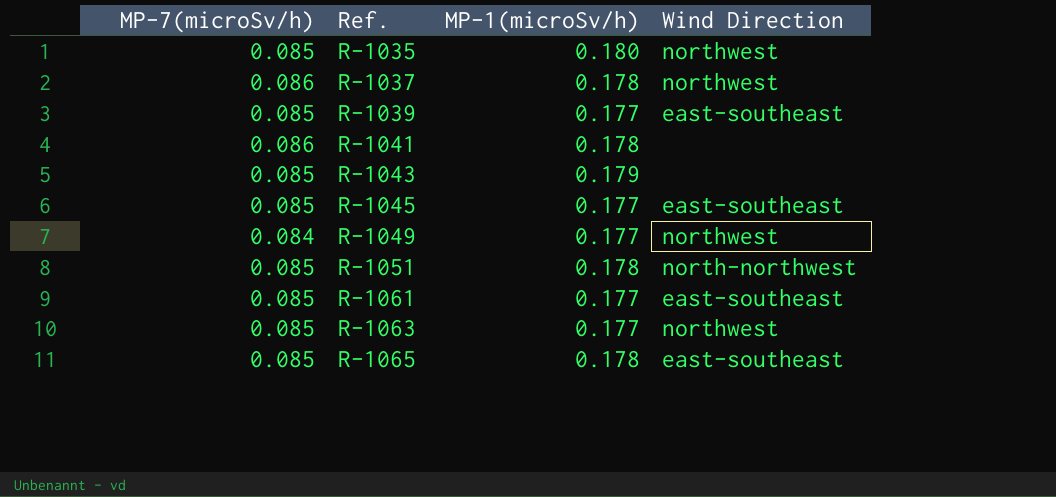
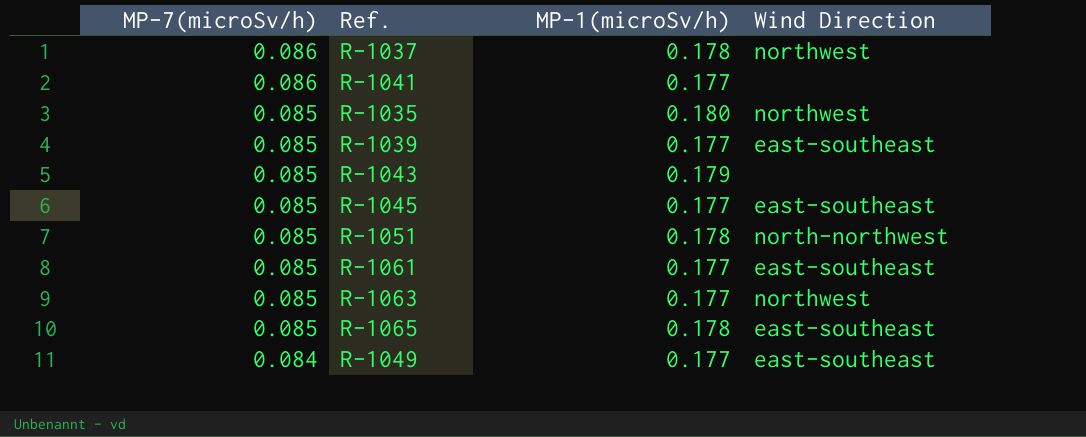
row order: Ref. ascending -> MP-7(microSv/h) descending
R-1041 | MP-1(microSv/h): 0.178 -> 0.177
R-1049 | Wind Direction: northwest -> east-southeast

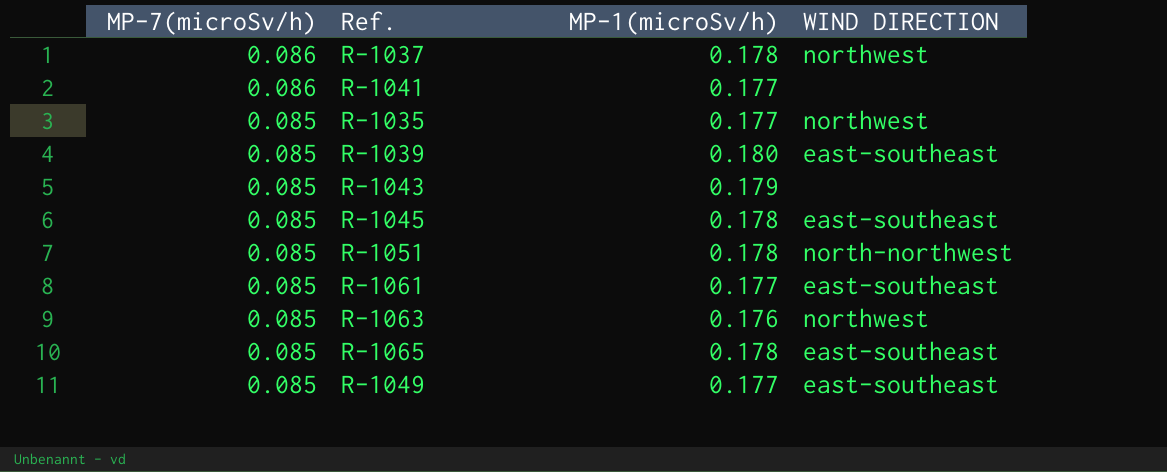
column name: Wind Direction -> WIND DIRECTION
R-1035 | MP-1(microSv/h): 0.180 -> 0.177
R-1039 | MP-1(microSv/h): 0.177 -> 0.180
R-1045 | MP-1(microSv/h): 0.177 -> 0.178
R-1063 | MP-1(microSv/h): 0.177 -> 0.176
R-1049 | MP-7(microSv/h): 0.084 -> 0.085

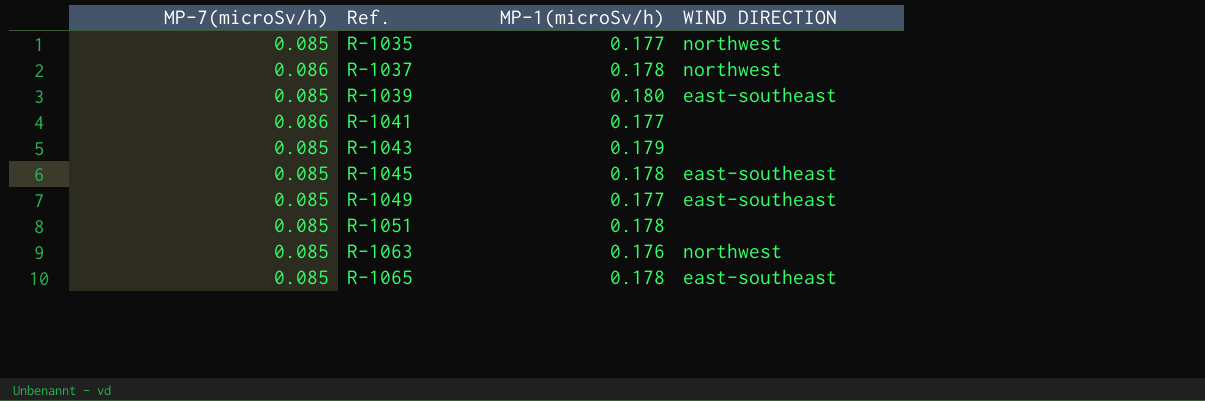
row order: MP-7(microSv/h) descending -> Ref. ascending
row R-1061: 0.085 | 0.177 | east-southeast -> none
R-1051 | WIND DIRECTION: north-northwest -> none

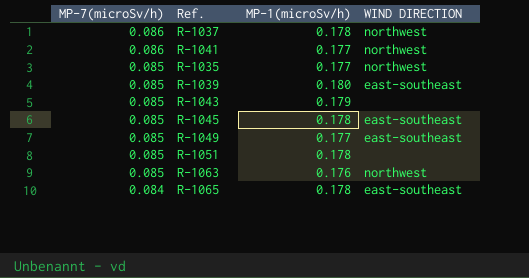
row order: Ref. ascending -> MP-7(microSv/h) descending
R-1041 | WIND DIRECTION: none -> northwest
R-1065 | MP-7(microSv/h): 0.085 -> 0.084

